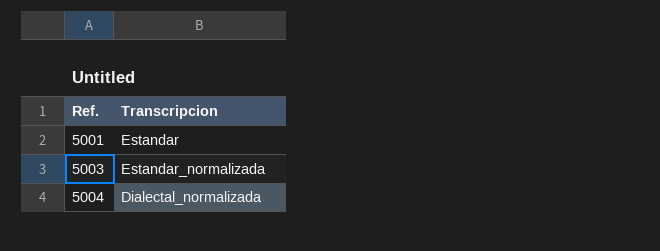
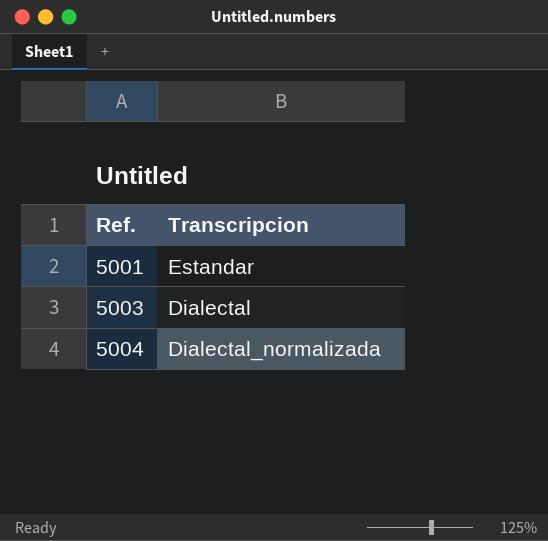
5003 | Transcripcion: Estandar_normalizada -> Dialectal

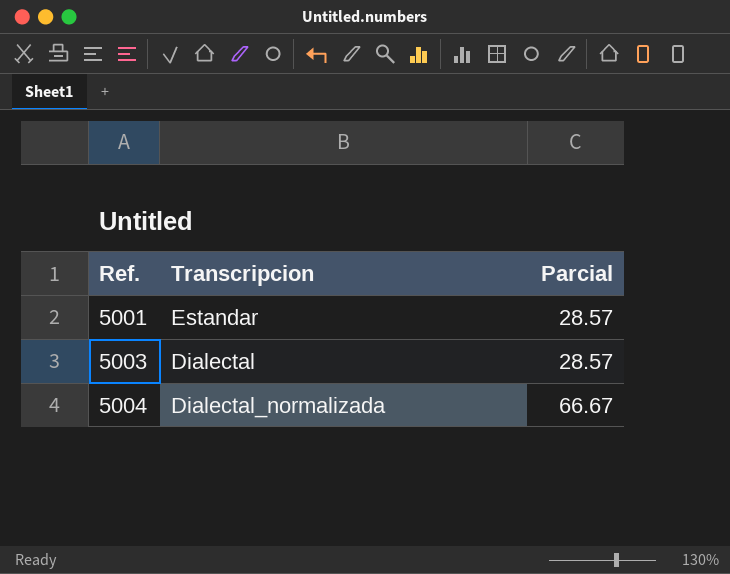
column Parcial | position: none -> 3

